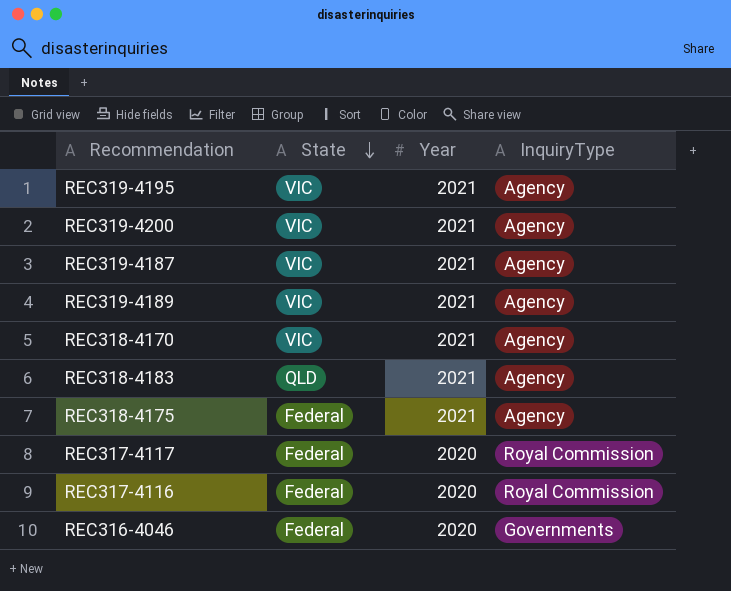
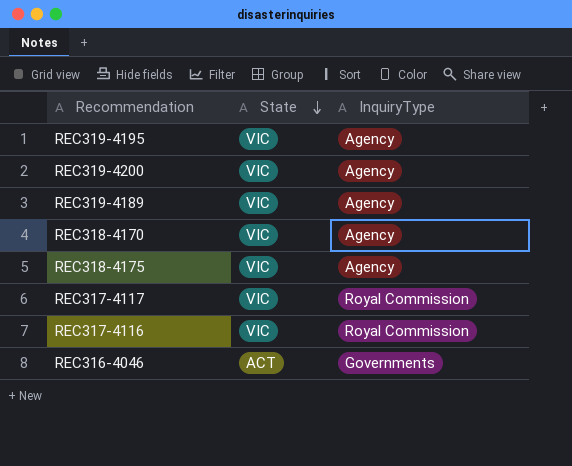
column Year | position: 3 -> none
row REC319-4187: VIC | 2021 | Agency -> none
row REC318-4183: QLD | 2021 | Agency -> none
REC318-4175 | State: Federal -> VIC
REC317-4117 | State: Federal -> VIC
REC317-4116 | State: Federal -> VIC
REC316-4046 | State: Federal -> ACT

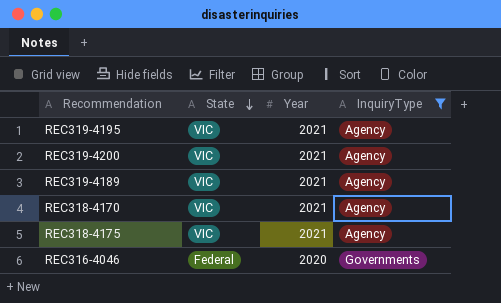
filter: none -> InquiryType != Royal Commission
column Year | position: none -> 3
REC316-4046 | State: ACT -> Federal

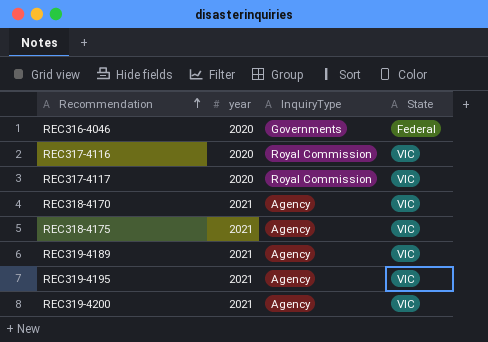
filter: InquiryType != Royal Commission -> none
row order: State descending -> Recommendation ascending
column name: Year -> year
column State | position: 2 -> 4

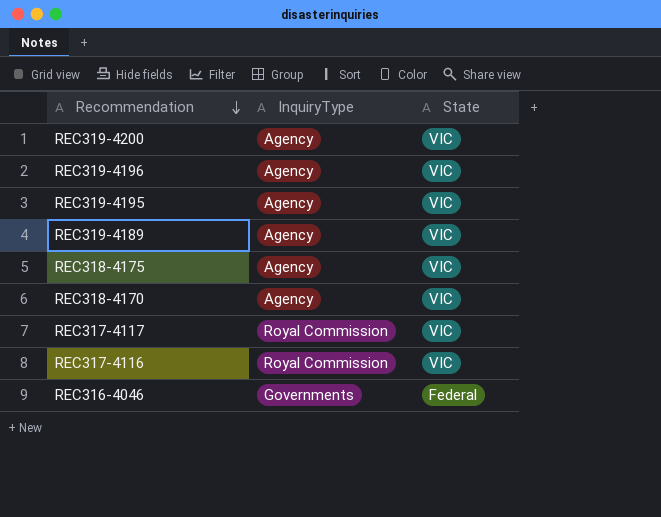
row order: Recommendation ascending -> Recommendation descending
column year | position: 2 -> none
row REC319-4196: none -> Agency | VIC

